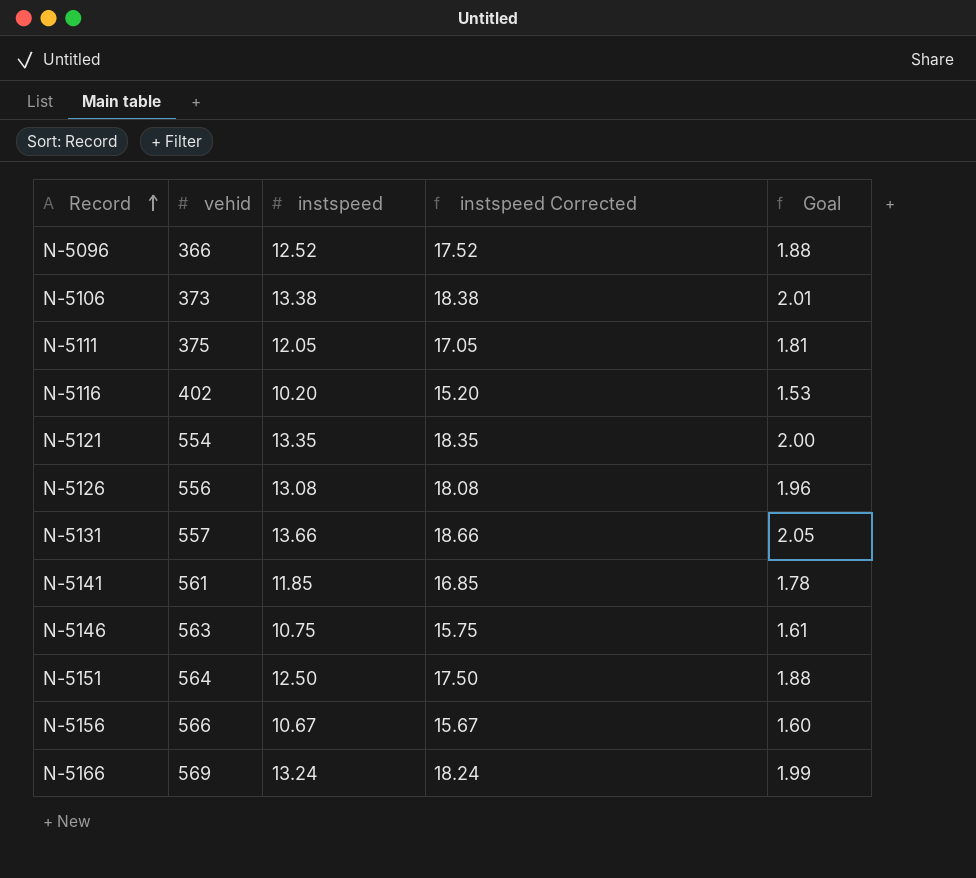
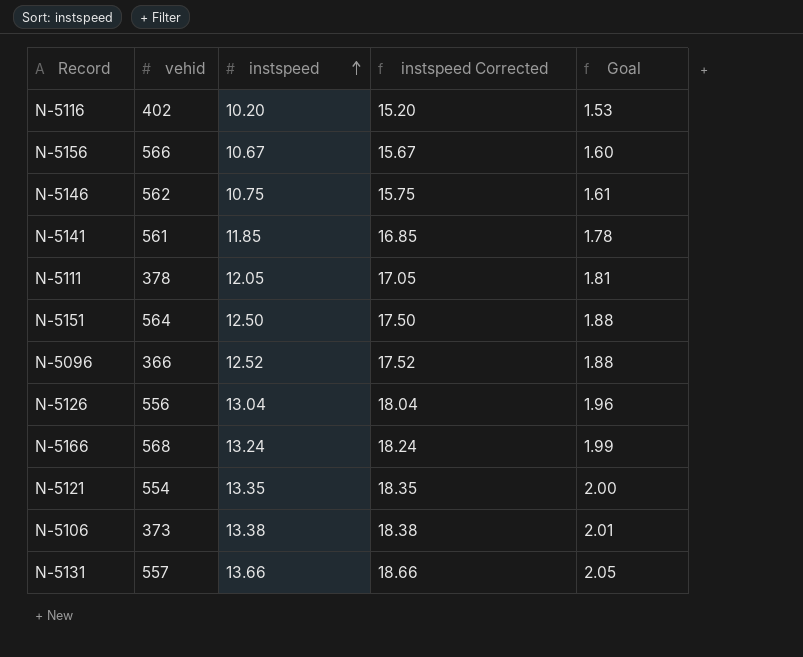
row order: Record ascending -> instspeed ascending
N-5146 | vehid: 563 -> 562
N-5111 | vehid: 375 -> 378
N-5126 | instspeed: 13.08 -> 13.04
N-5126 | instspeed Corrected: 18.08 -> 18.04
N-5166 | vehid: 569 -> 568

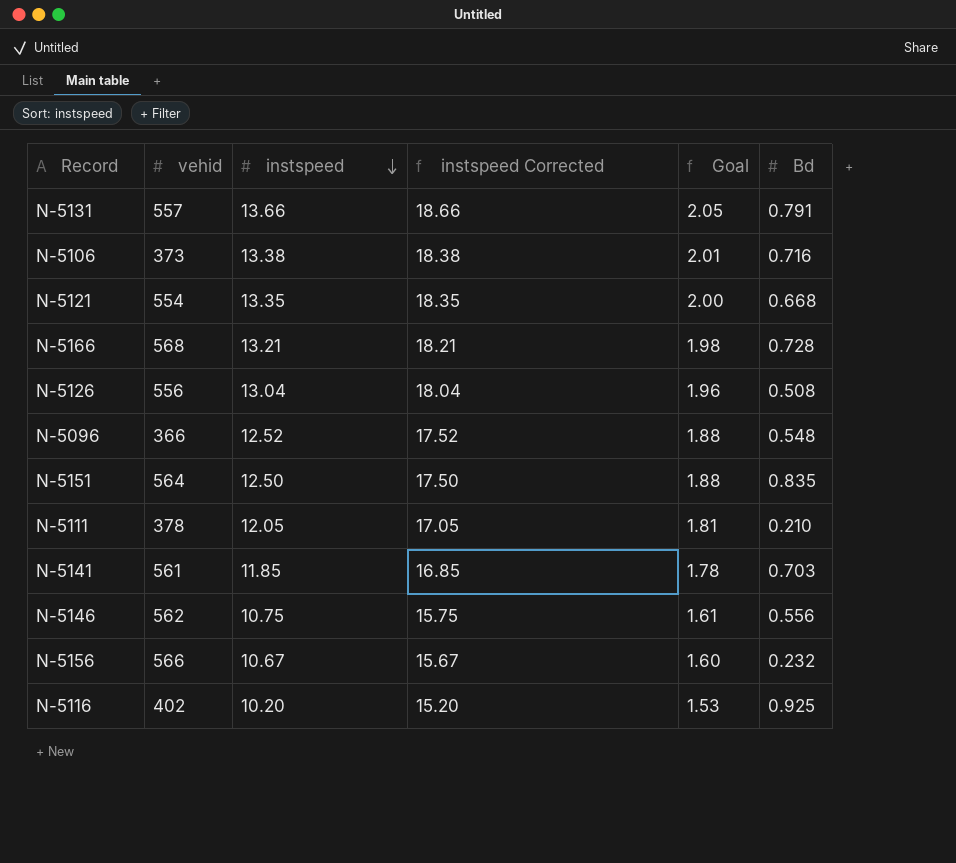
row order: instspeed ascending -> instspeed descending
column Bd | position: none -> 6
N-5166 | instspeed: 13.24 -> 13.21
N-5166 | instspeed Corrected: 18.24 -> 18.21
N-5166 | Goal: 1.99 -> 1.98

